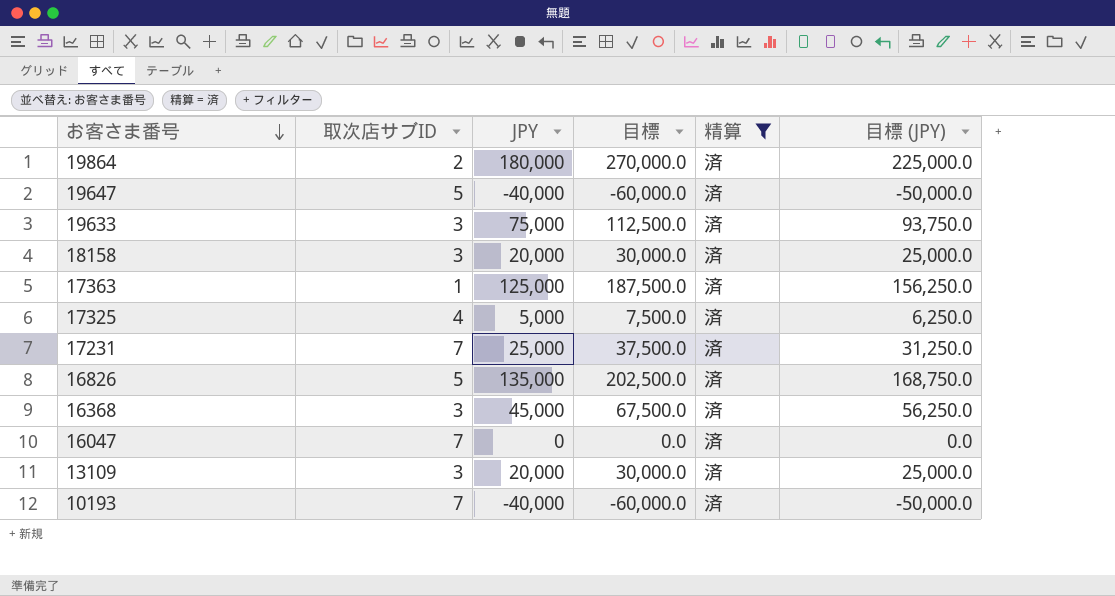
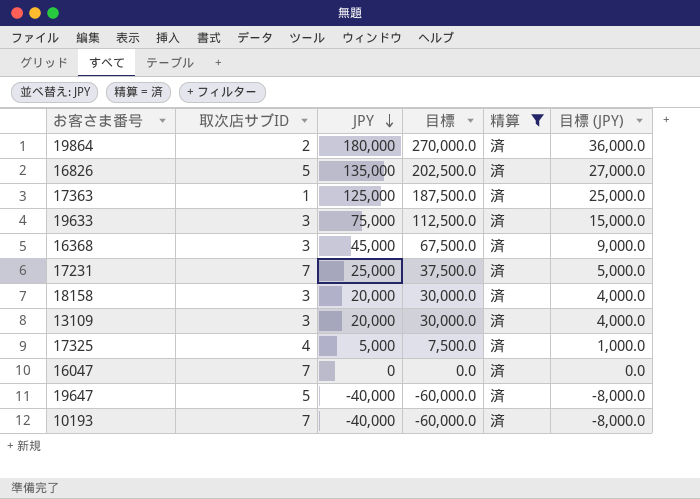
row order: お客さま番号 descending -> JPY descending
column 目標 (JPY) | formula: [JPY] * 1.25 -> [JPY] * 0.2

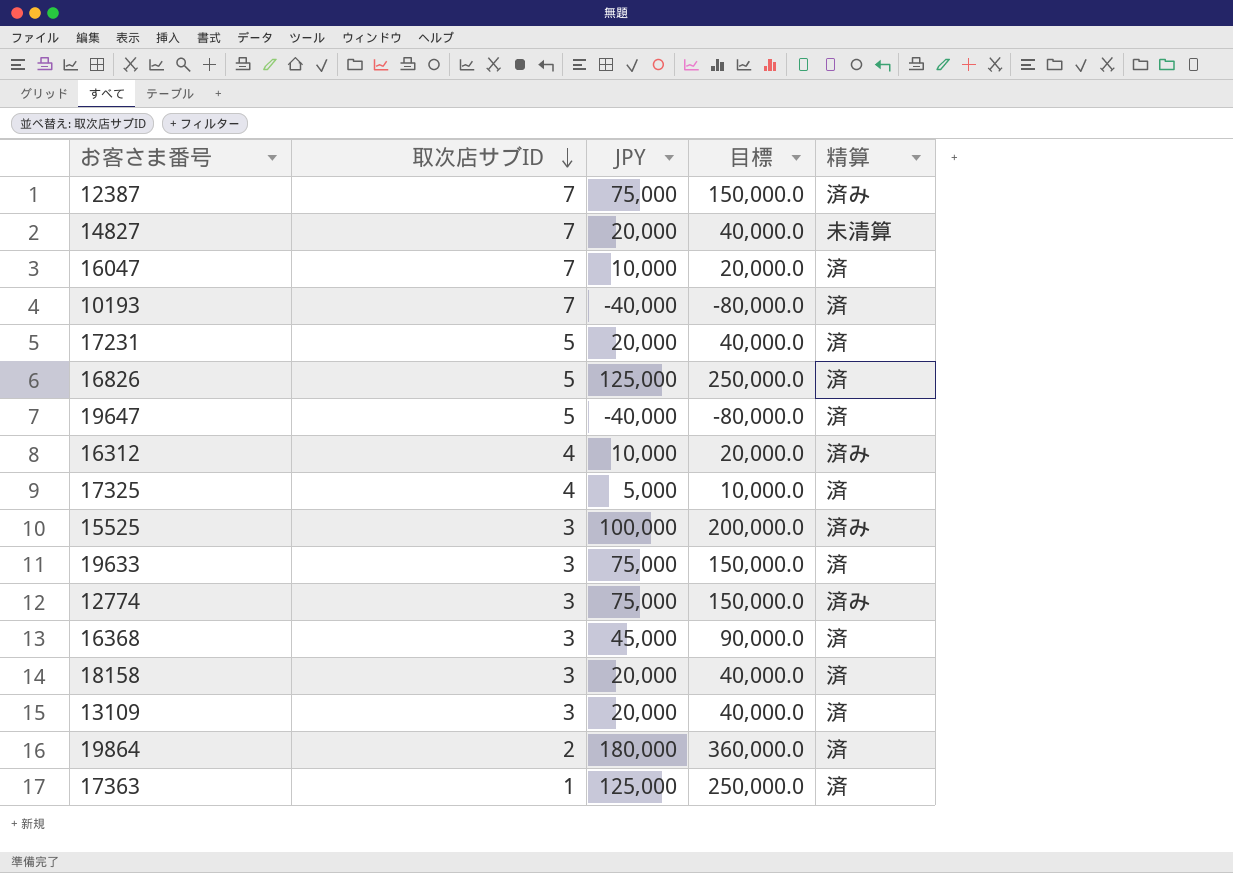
filter: 精算 = 済 -> none
row order: JPY descending -> 取次店サブID descending
column 目標 (JPY) | formula: [JPY] * 0.2 -> none
column 目標 | formula: [JPY] * 1.5 -> [JPY] * 2
16047 | JPY: 0 -> 10,000
17231 | 取次店サブID: 7 -> 5
17231 | JPY: 25,000 -> 20,000
16826 | JPY: 135,000 -> 125,000

